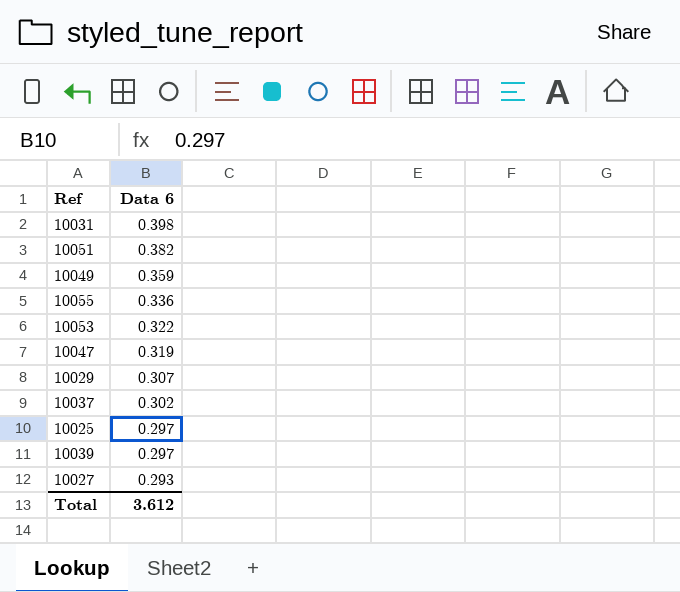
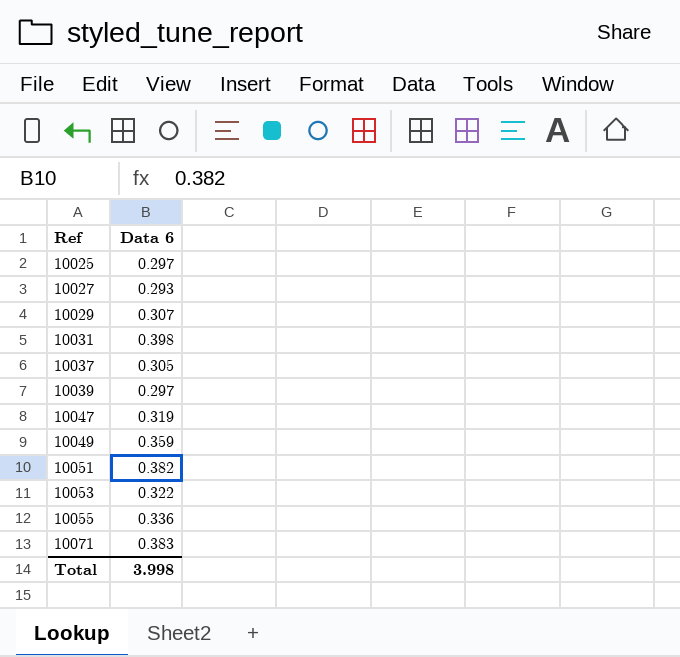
row order: Data 6 descending -> Ref ascending
10037 | Data 6: 0.302 -> 0.305
row 10071: none -> 0.383
Total | Data 6: 3.612 -> 3.998

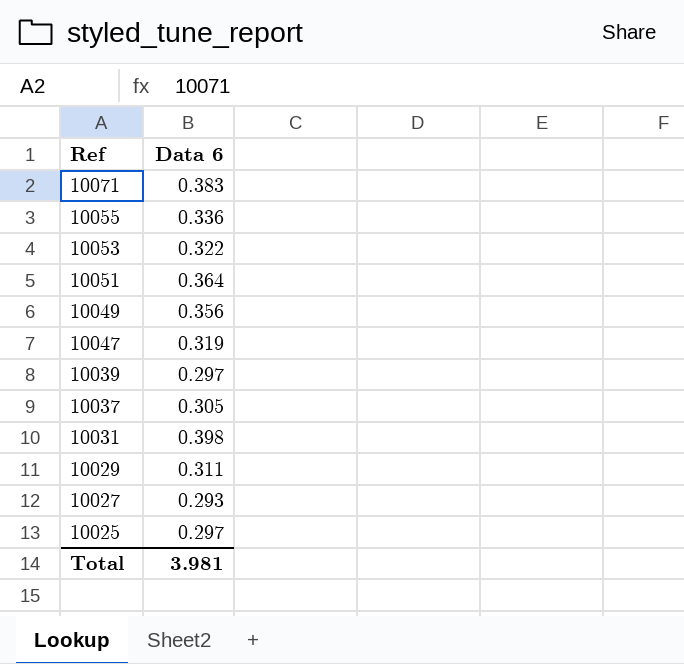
row order: Ref ascending -> Ref descending
10051 | Data 6: 0.382 -> 0.364
10049 | Data 6: 0.359 -> 0.356
10029 | Data 6: 0.307 -> 0.311
Total | Data 6: 3.998 -> 3.981

